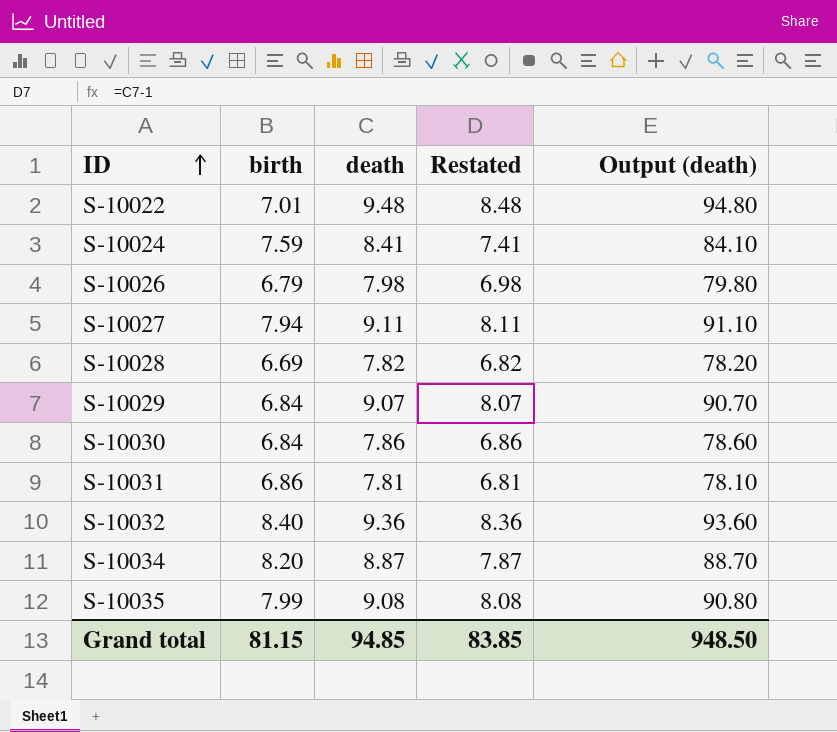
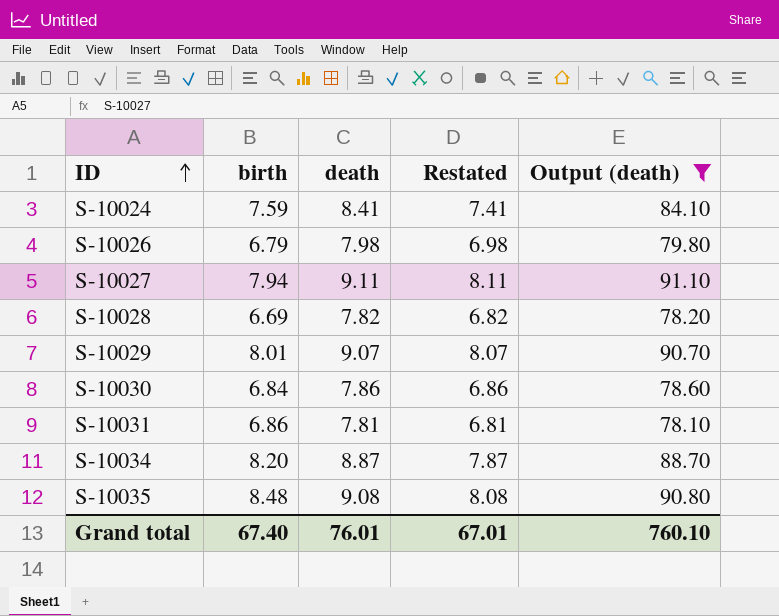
filter: none -> Output (death) <= 91.10
S-10029 | birth: 6.84 -> 8.01
S-10035 | birth: 7.99 -> 8.48
Grand total | birth: 81.15 -> 67.40
Grand total | death: 94.85 -> 76.01
Grand total | Restated: 83.85 -> 67.01
Grand total | Output (death): 948.50 -> 760.10

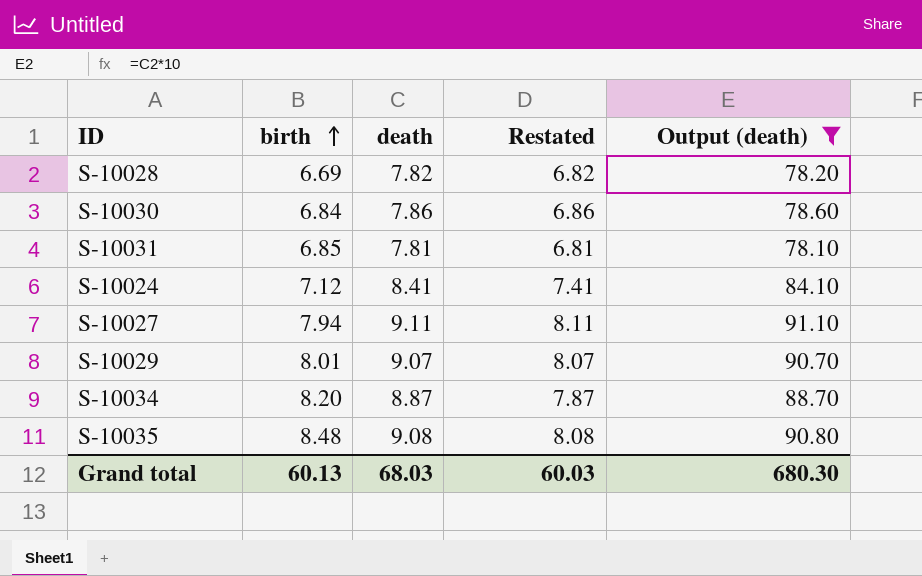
row order: ID ascending -> birth ascending
row S-10026: 6.79 | 7.98 | 6.98 | 79.80 -> none
S-10031 | birth: 6.86 -> 6.85
S-10024 | birth: 7.59 -> 7.12
Grand total | birth: 67.40 -> 60.13
Grand total | death: 76.01 -> 68.03
Grand total | Restated: 67.01 -> 60.03
Grand total | Output (death): 760.10 -> 680.30

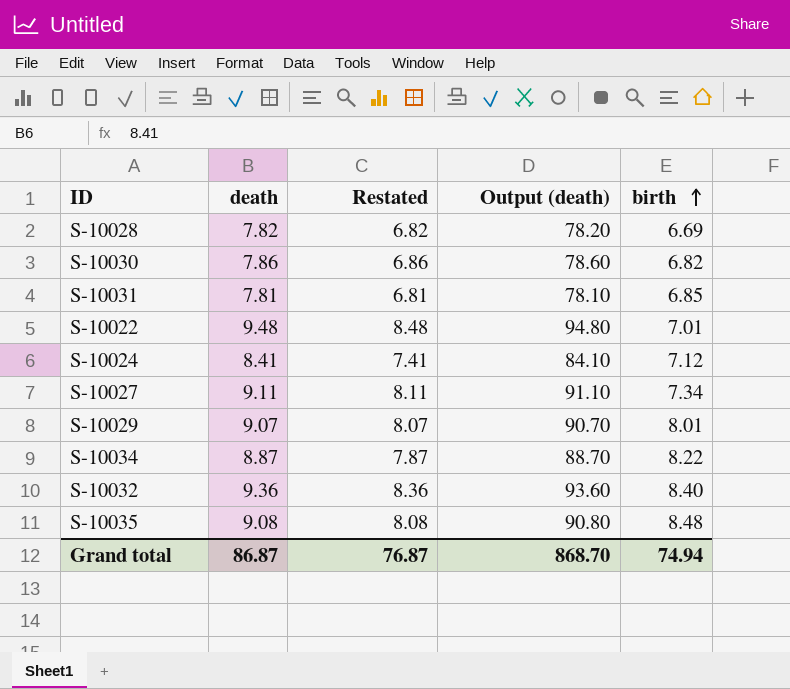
filter: Output (death) <= 91.10 -> none
column birth | position: 2 -> 5
S-10030 | birth: 6.84 -> 6.82
S-10027 | birth: 7.94 -> 7.34
S-10034 | birth: 8.20 -> 8.22
Grand total | death: 68.03 -> 86.87
Grand total | Restated: 60.03 -> 76.87
Grand total | Output (death): 680.30 -> 868.70
Grand total | birth: 60.13 -> 74.94

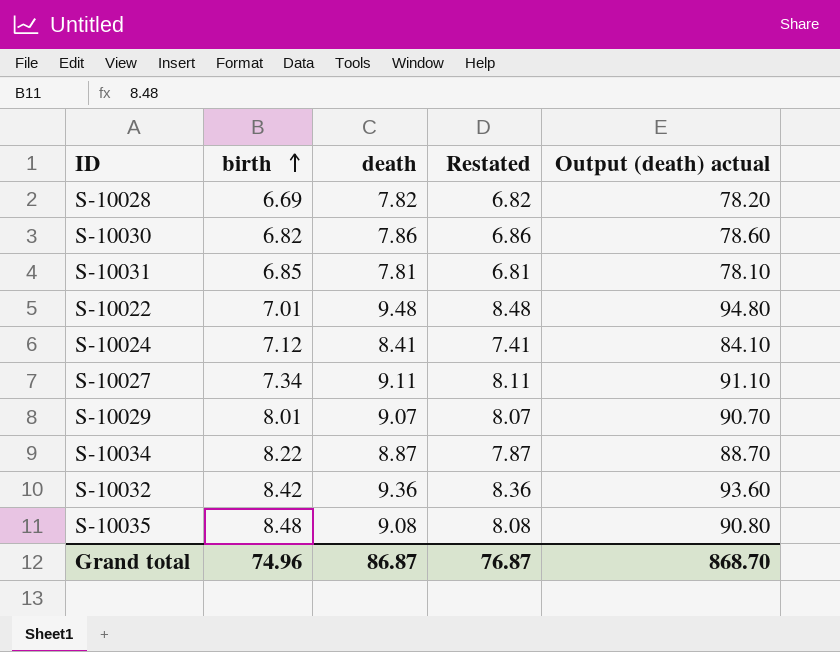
column birth | position: 5 -> 2
column name: Output (death) -> Output (death) actual
S-10032 | birth: 8.40 -> 8.42
Grand total | birth: 74.94 -> 74.96

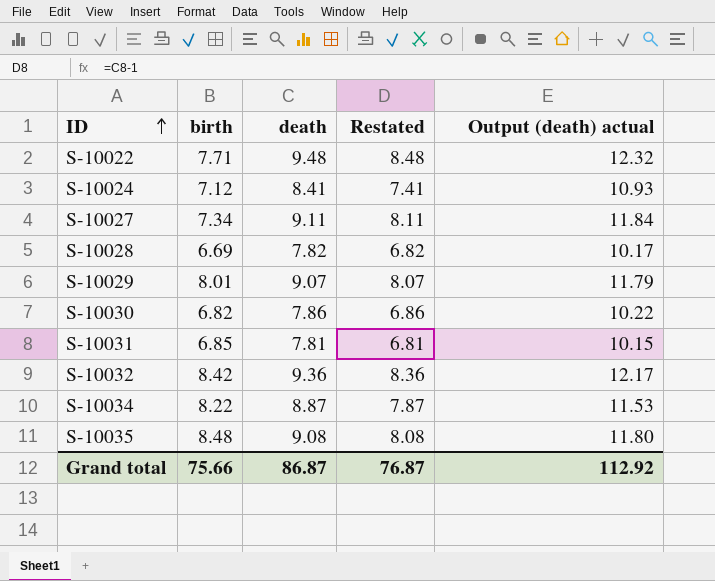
row order: birth ascending -> ID ascending
column Output (death) actual | formula: [death] * 10 -> [death] * 1.3
S-10022 | birth: 7.01 -> 7.71
Grand total | birth: 74.96 -> 75.66
Grand total | Output (death) actual: 868.70 -> 112.92

